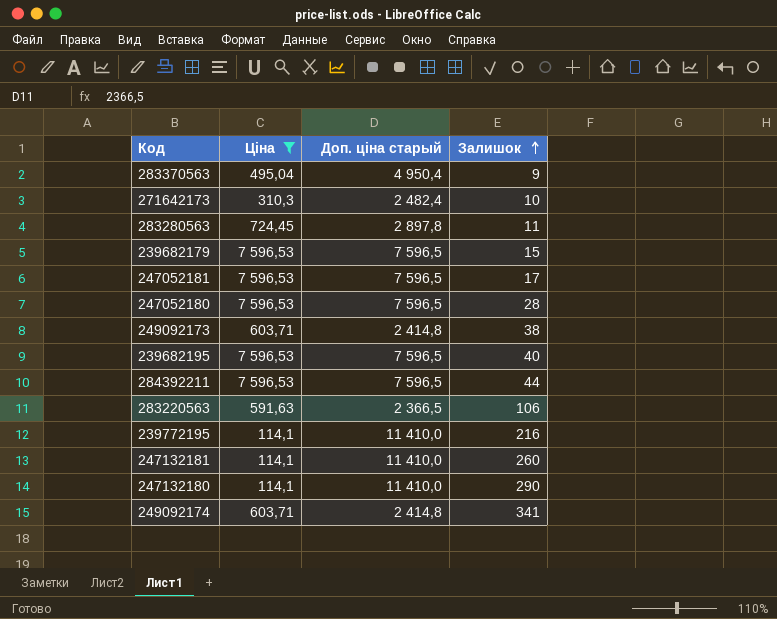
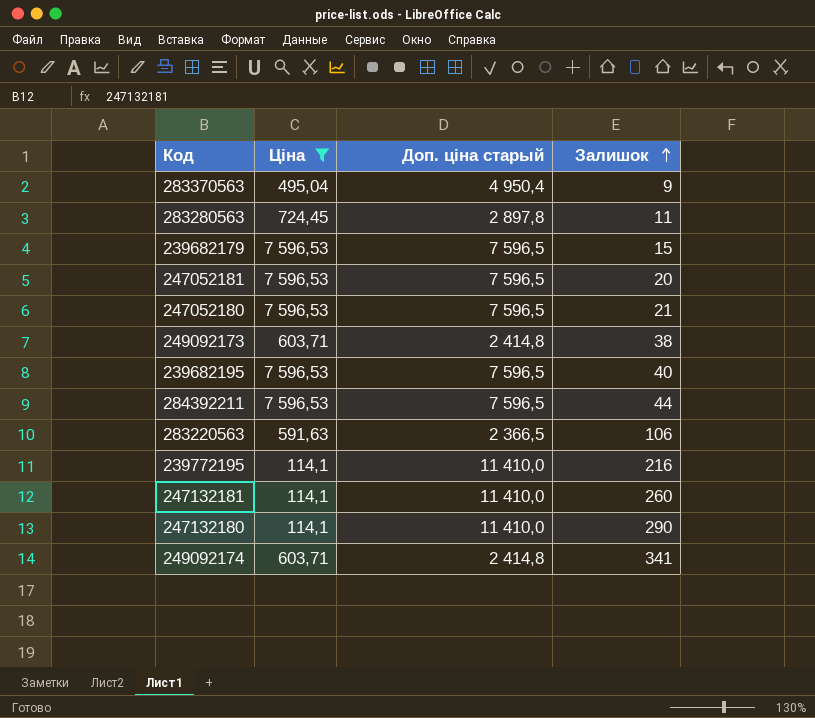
row 271642173: 310,3 | 2 482,4 | 10 -> none
247052181 | Залишок: 17 -> 20
247052180 | Залишок: 28 -> 21

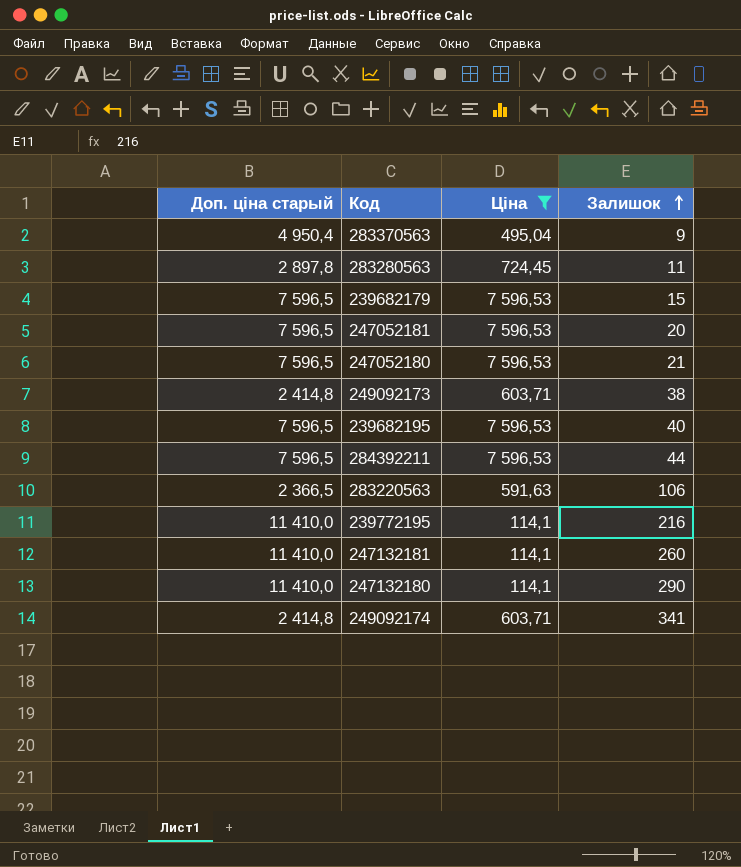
column Доп. ціна старый | position: 3 -> 1

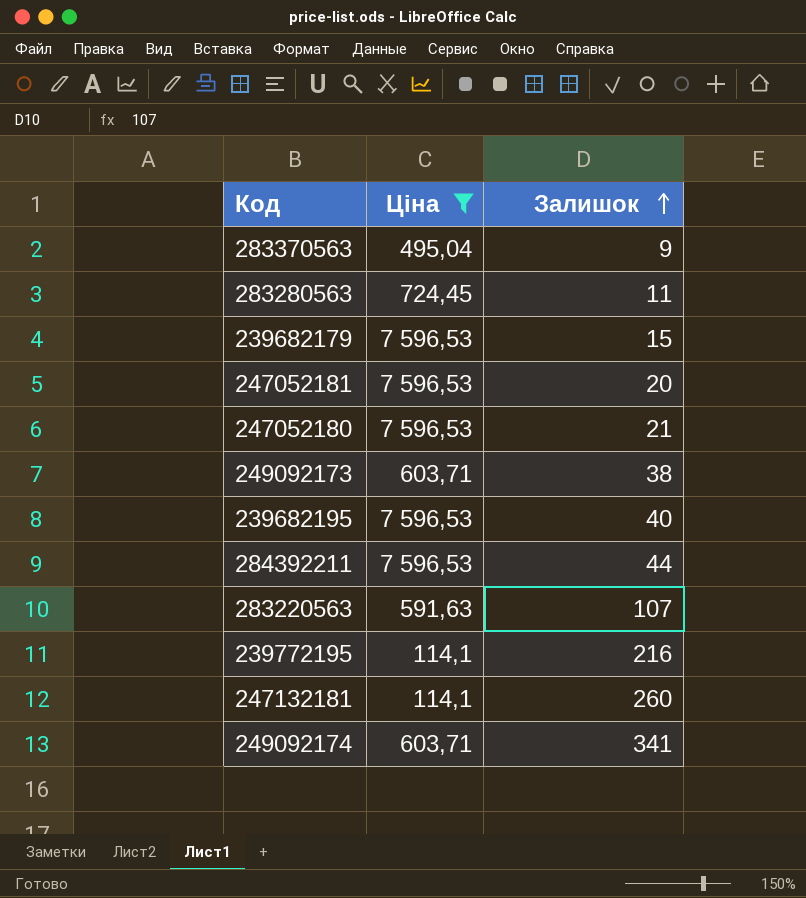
column Доп. ціна старый | position: 1 -> none
row 247132180: 11 410,0 | 114,1 | 290 -> none
283220563 | Залишок: 106 -> 107

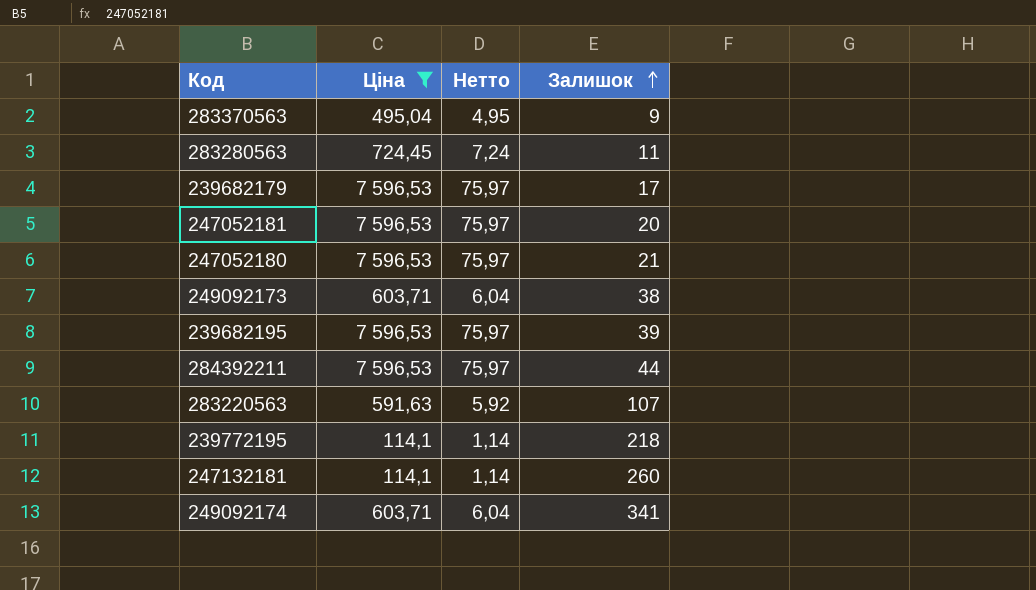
column Нетто | formula: none -> [Ціна] * 0,01
239682179 | Залишок: 15 -> 17
239682195 | Залишок: 40 -> 39
239772195 | Залишок: 216 -> 218

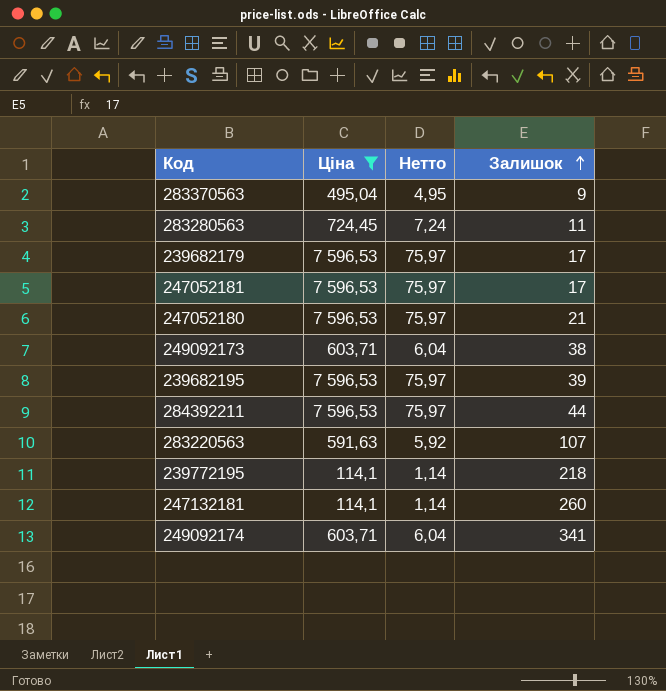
247052181 | Залишок: 20 -> 17

